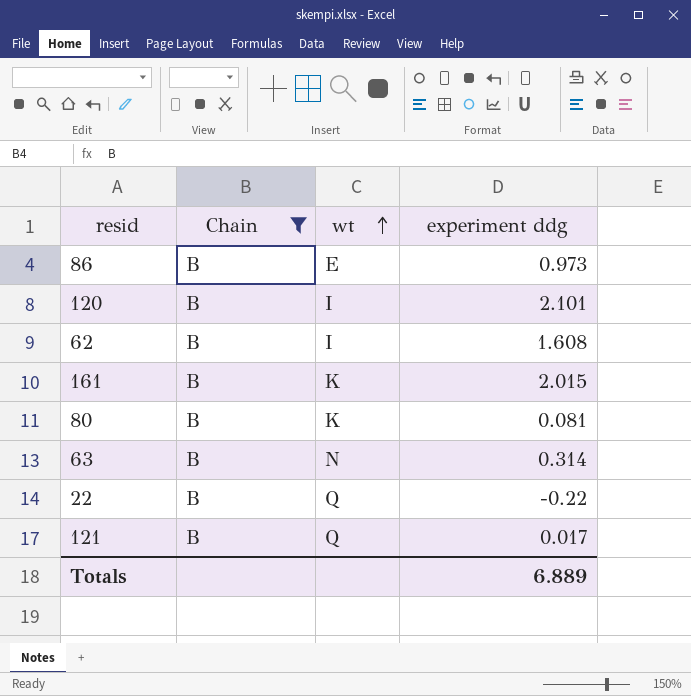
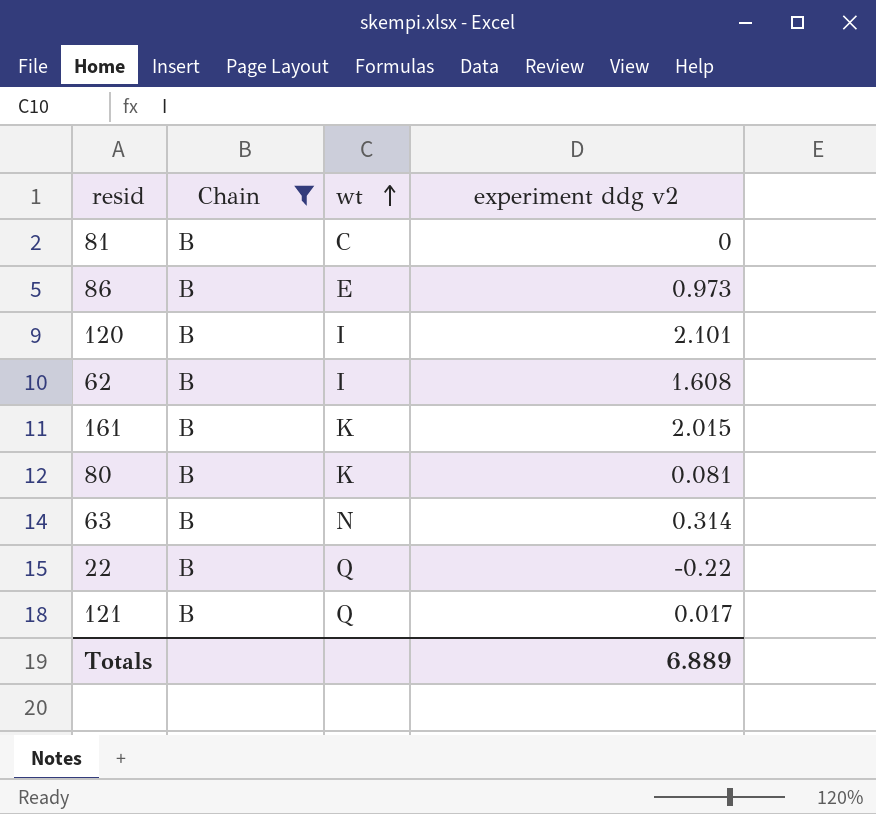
column name: experiment ddg -> experiment ddg v2
row 81: none -> B | C | 0

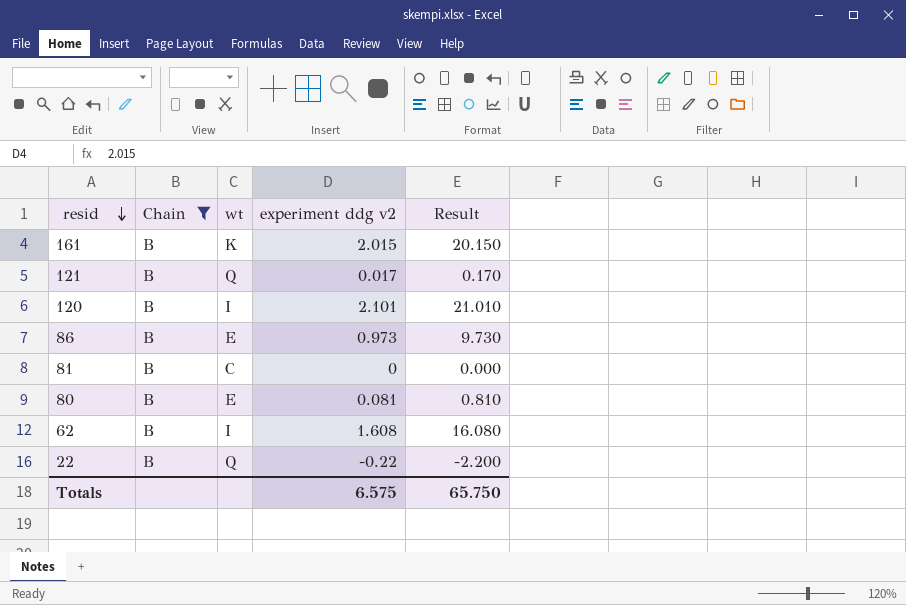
row order: wt ascending -> resid descending
column Result | formula: none -> [experiment ddg v2] * 10
row 63: B | N | 0.314 -> none
80 | wt: K -> E
Totals | experiment ddg v2: 6.889 -> 6.575

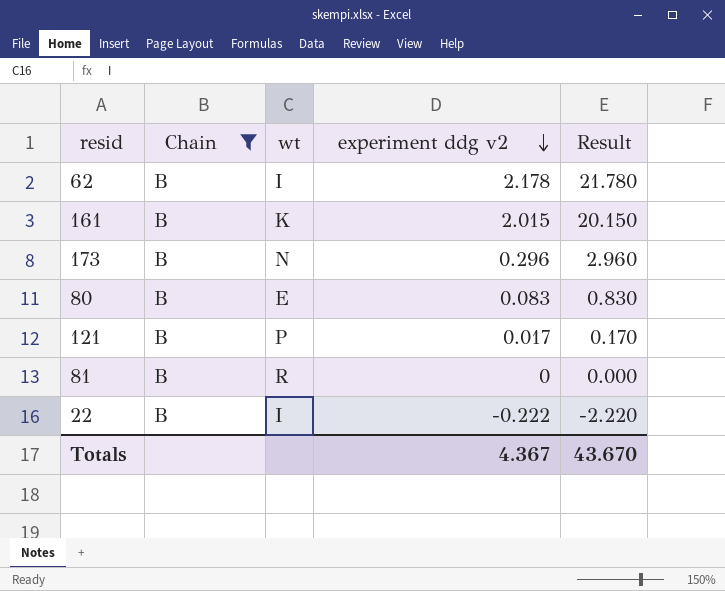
row order: resid descending -> experiment ddg v2 descending
row 120: B | I | 2.101 | 21.010 -> none
row 86: B | E | 0.973 | 9.730 -> none
62 | experiment ddg v2: 1.608 -> 2.178
62 | Result: 16.080 -> 21.780
row 173: none -> B | N | 0.296 | 2.960
80 | experiment ddg v2: 0.081 -> 0.083
80 | Result: 0.810 -> 0.830
121 | wt: Q -> P
81 | wt: C -> R
22 | wt: Q -> I
22 | experiment ddg v2: -0.22 -> -0.222
22 | Result: -2.200 -> -2.220
Totals | experiment ddg v2: 6.575 -> 4.367
Totals | Result: 65.750 -> 43.670

